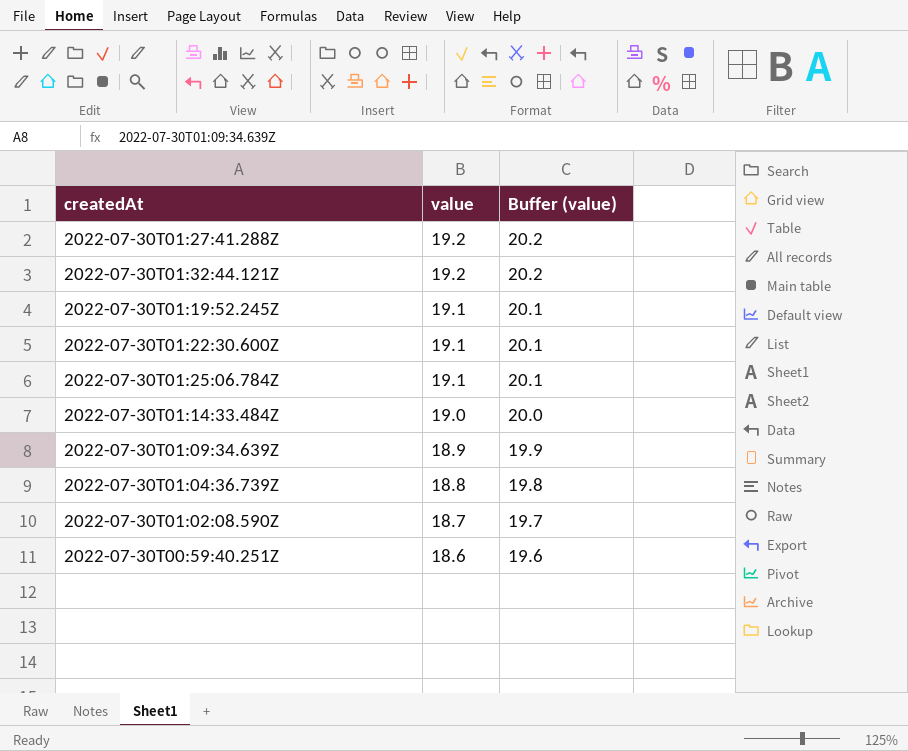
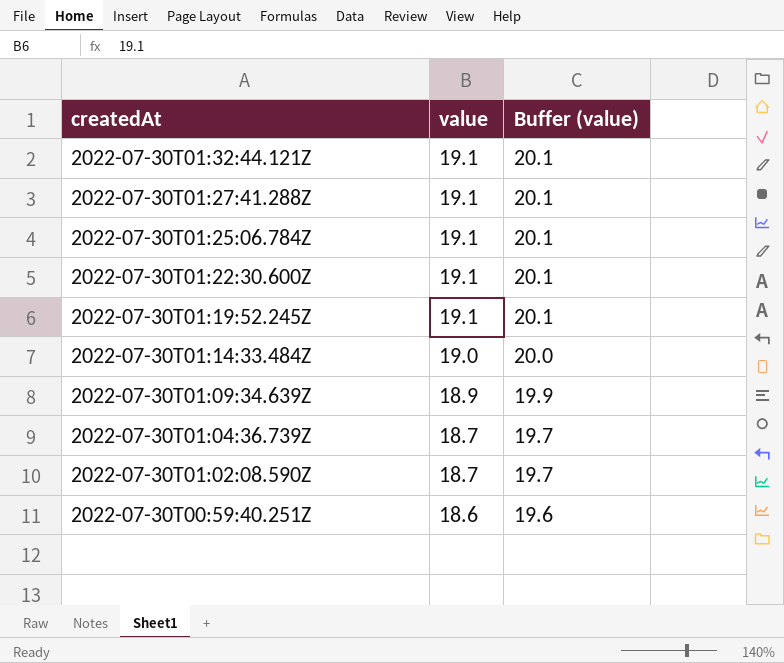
row order: value descending -> createdAt descending
2022-07-30T01:32:44.121Z | value: 19.2 -> 19.1
2022-07-30T01:32:44.121Z | Buffer (value): 20.2 -> 20.1
2022-07-30T01:27:41.288Z | value: 19.2 -> 19.1
2022-07-30T01:27:41.288Z | Buffer (value): 20.2 -> 20.1
2022-07-30T01:04:36.739Z | value: 18.8 -> 18.7
2022-07-30T01:04:36.739Z | Buffer (value): 19.8 -> 19.7

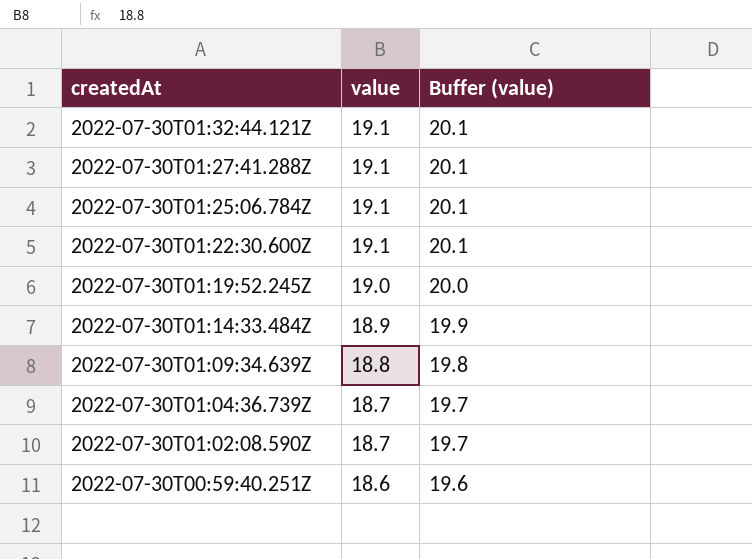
2022-07-30T01:19:52.245Z | value: 19.1 -> 19.0
2022-07-30T01:19:52.245Z | Buffer (value): 20.1 -> 20.0
2022-07-30T01:14:33.484Z | value: 19.0 -> 18.9
2022-07-30T01:14:33.484Z | Buffer (value): 20.0 -> 19.9
2022-07-30T01:09:34.639Z | value: 18.9 -> 18.8
2022-07-30T01:09:34.639Z | Buffer (value): 19.9 -> 19.8

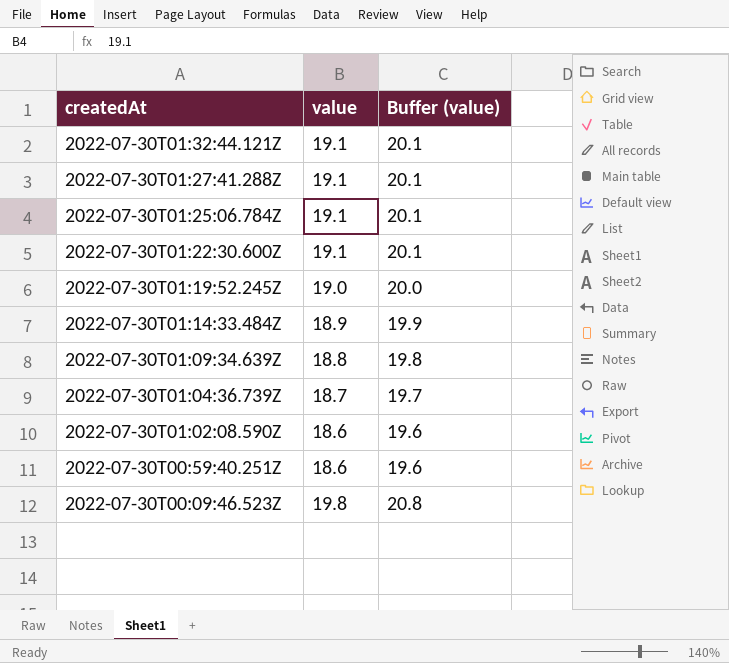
2022-07-30T01:02:08.590Z | value: 18.7 -> 18.6
2022-07-30T01:02:08.590Z | Buffer (value): 19.7 -> 19.6
row 2022-07-30T00:09:46.523Z: none -> 19.8 | 20.8

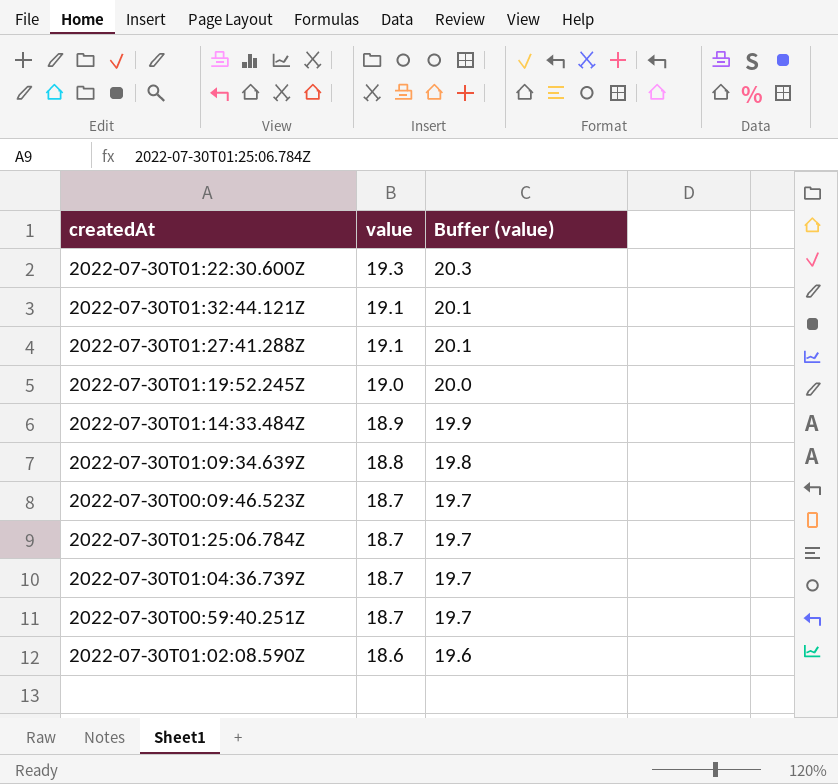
row order: createdAt descending -> value descending
2022-07-30T01:22:30.600Z | value: 19.1 -> 19.3
2022-07-30T01:22:30.600Z | Buffer (value): 20.1 -> 20.3
2022-07-30T00:09:46.523Z | value: 19.8 -> 18.7
2022-07-30T00:09:46.523Z | Buffer (value): 20.8 -> 19.7
2022-07-30T01:25:06.784Z | value: 19.1 -> 18.7
2022-07-30T01:25:06.784Z | Buffer (value): 20.1 -> 19.7
2022-07-30T00:59:40.251Z | value: 18.6 -> 18.7
2022-07-30T00:59:40.251Z | Buffer (value): 19.6 -> 19.7

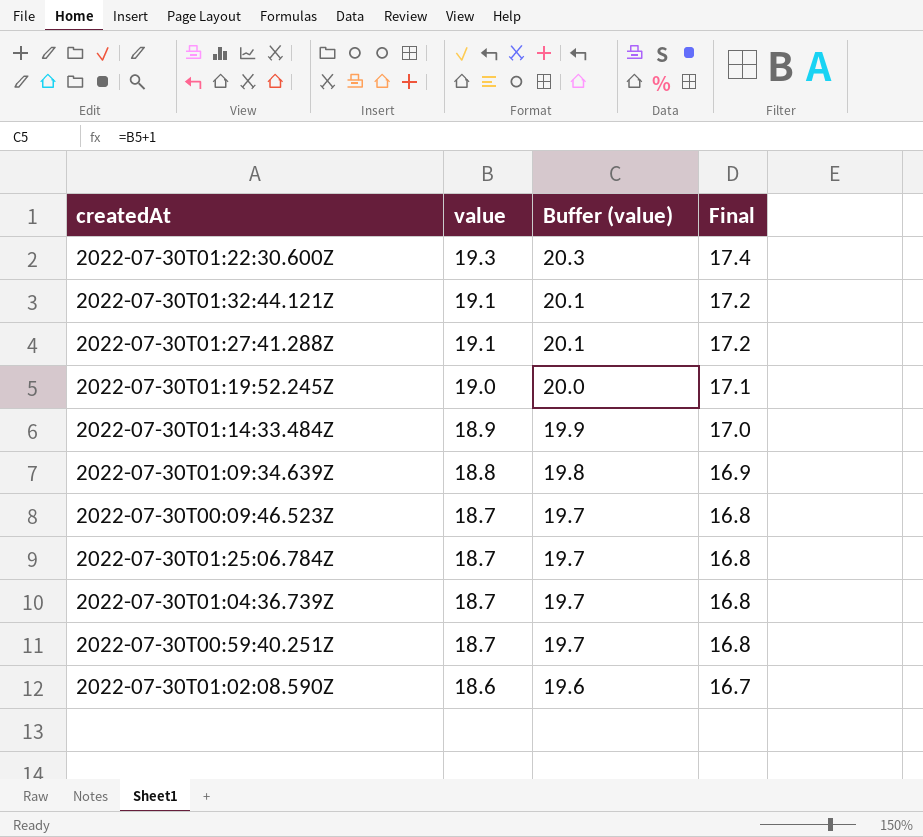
column Final | formula: none -> [value] * 0.9

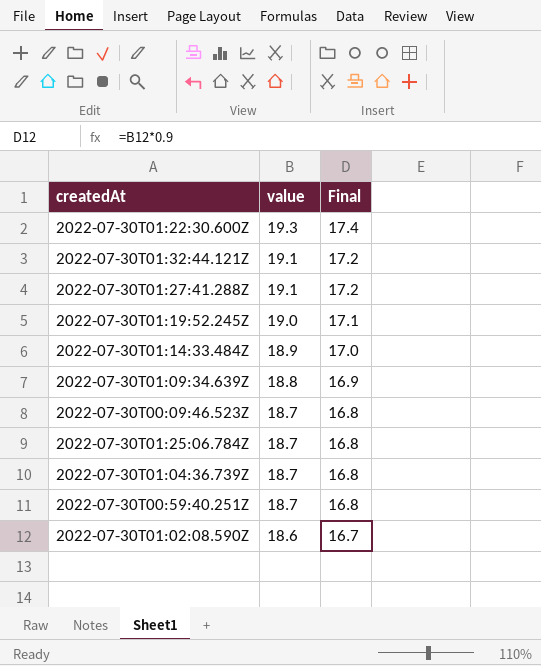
column Buffer (value) | formula: [value] + 1 -> none

